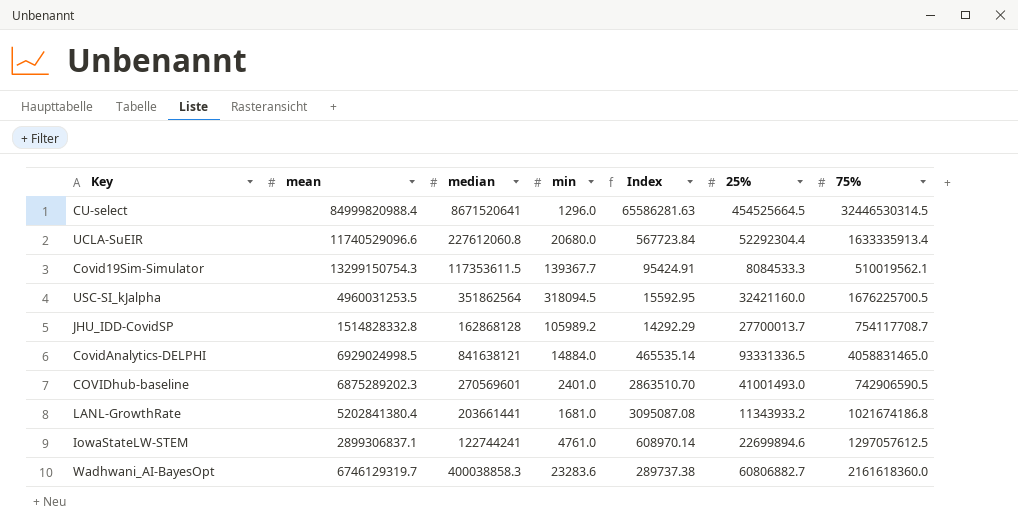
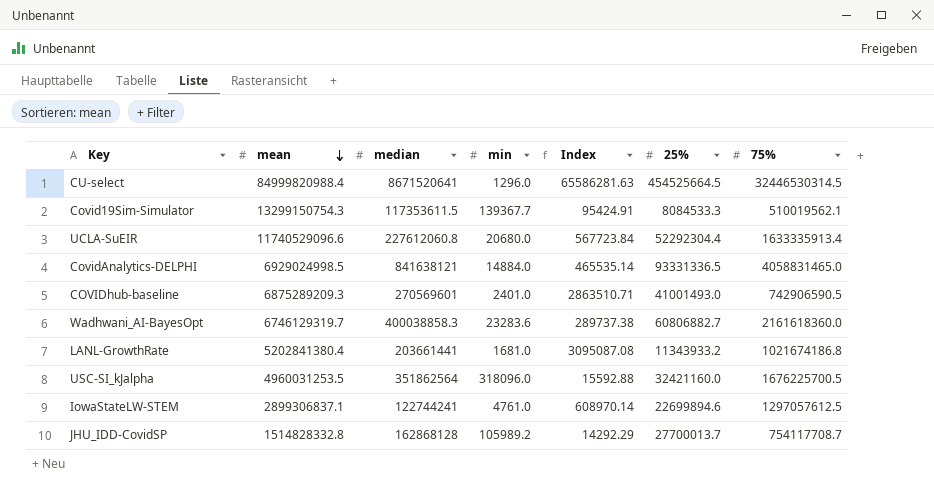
row order: none -> mean descending
COVIDhub-baseline | mean: 6875289202.3 -> 6875289209.3
COVIDhub-baseline | Index: 2863510.70 -> 2863510.71
USC-SI_kJalpha | min: 318094.5 -> 318096.0
USC-SI_kJalpha | Index: 15592.95 -> 15592.88

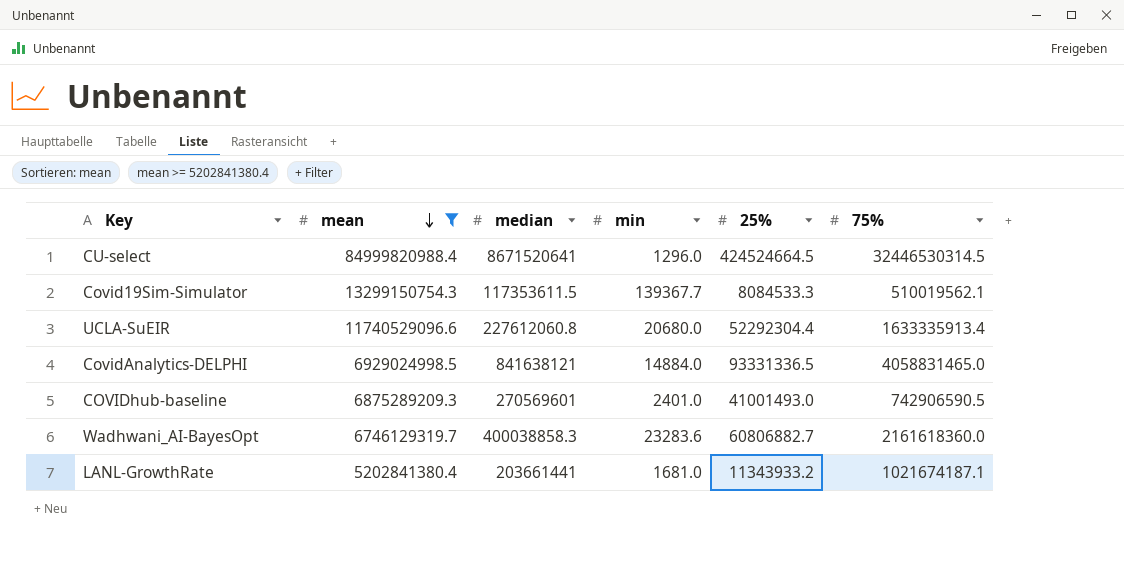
filter: none -> mean >= 5202841380.4
column Index | formula: [mean] / [min] -> none
CU-select | 25%: 454525664.5 -> 424524664.5
LANL-GrowthRate | 75%: 1021674186.8 -> 1021674187.1

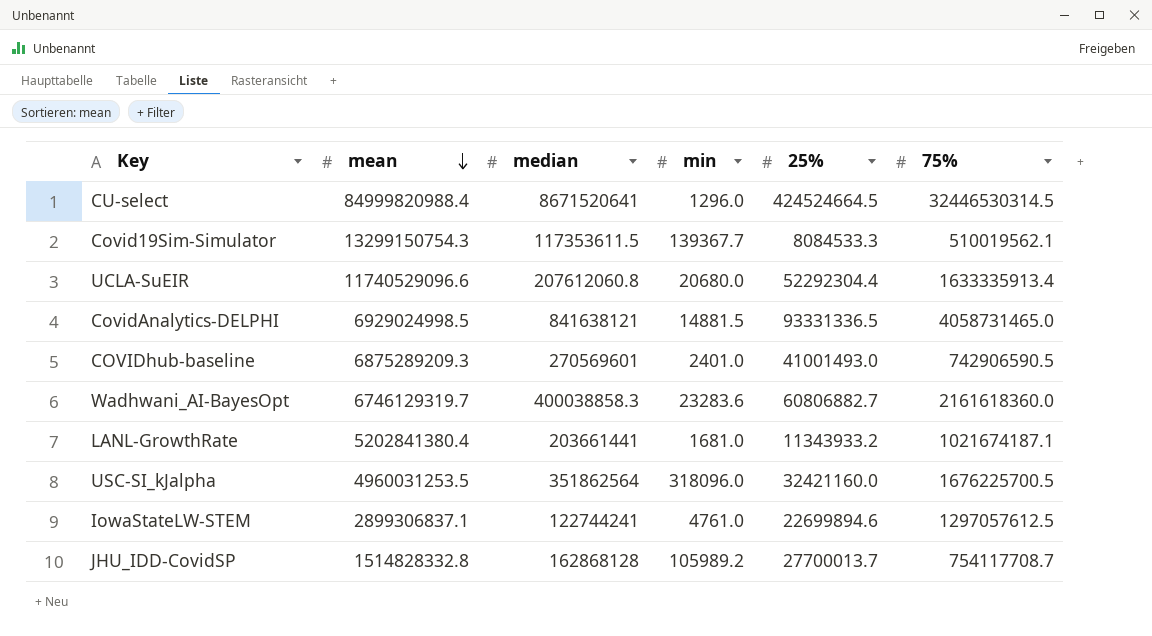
filter: mean >= 5202841380.4 -> none
UCLA-SuEIR | median: 227612060.8 -> 207612060.8
CovidAnalytics-DELPHI | min: 14884.0 -> 14881.5
CovidAnalytics-DELPHI | 75%: 4058831465.0 -> 4058731465.0

